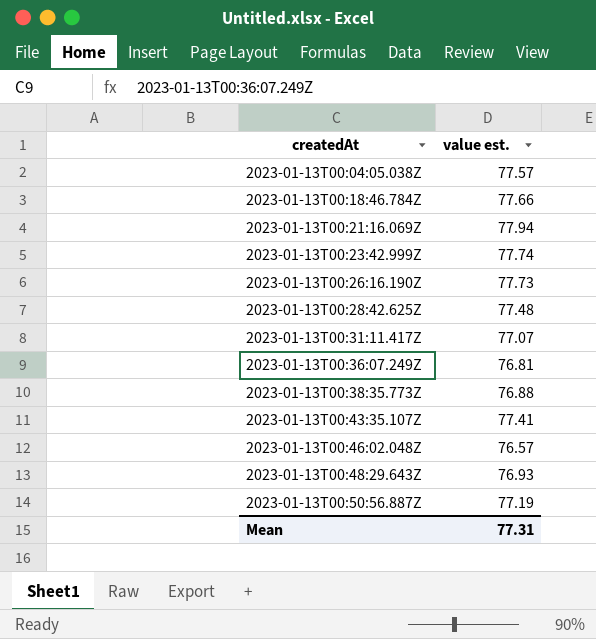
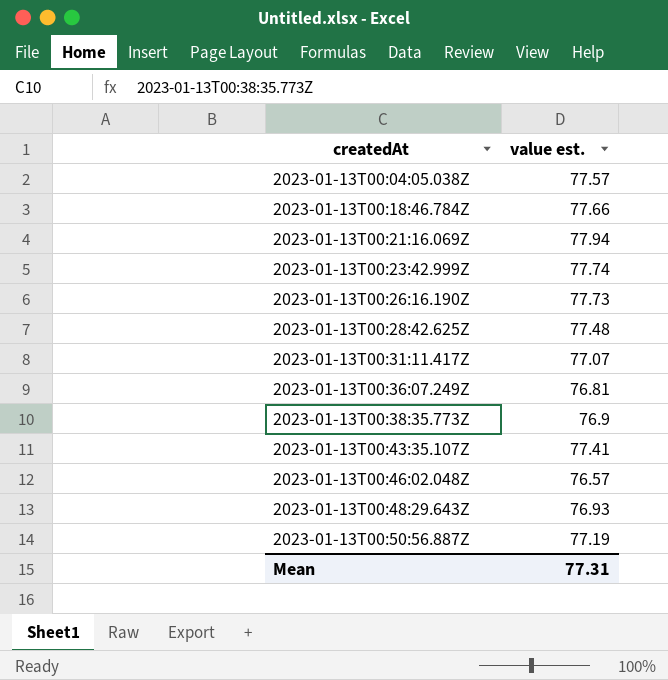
2023-01-13T00:38:35.773Z | value est.: 76.88 -> 76.9

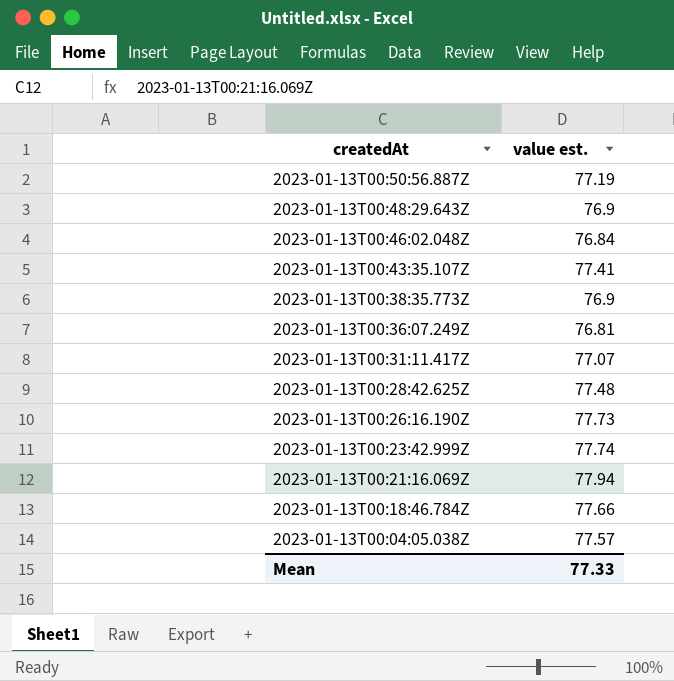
row order: createdAt ascending -> createdAt descending
2023-01-13T00:48:29.643Z | value est.: 76.93 -> 76.9
2023-01-13T00:46:02.048Z | value est.: 76.57 -> 76.84
Mean | value est.: 77.31 -> 77.33

